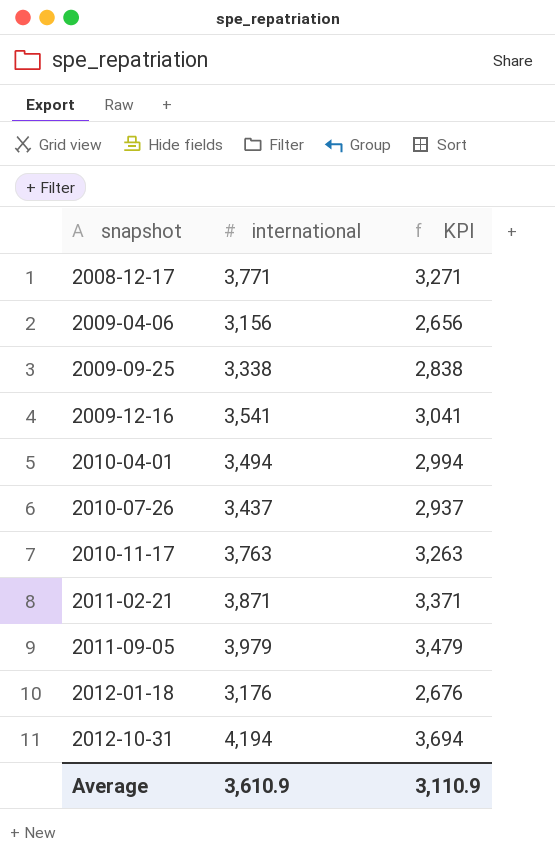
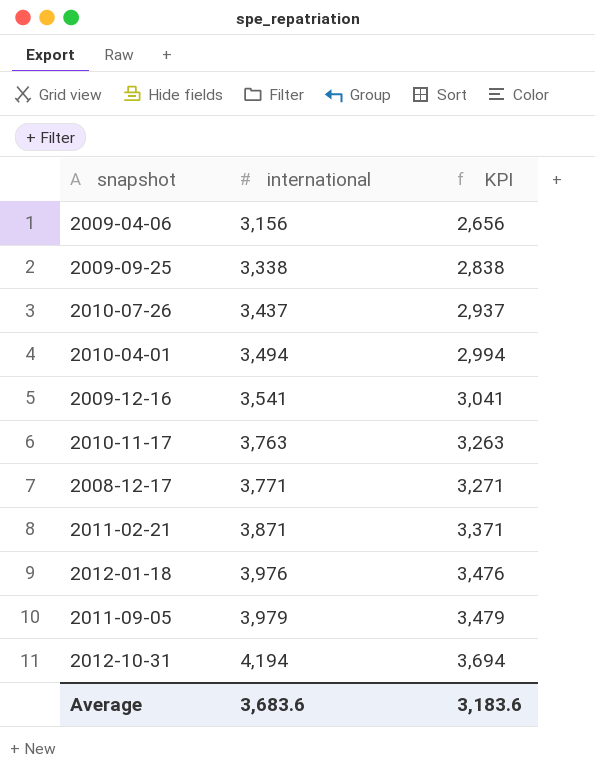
row order: snapshot ascending -> international ascending
2012-01-18 | international: 3,176 -> 3,976
2012-01-18 | KPI: 2,676 -> 3,476
Average | international: 3,610.9 -> 3,683.6
Average | KPI: 3,110.9 -> 3,183.6

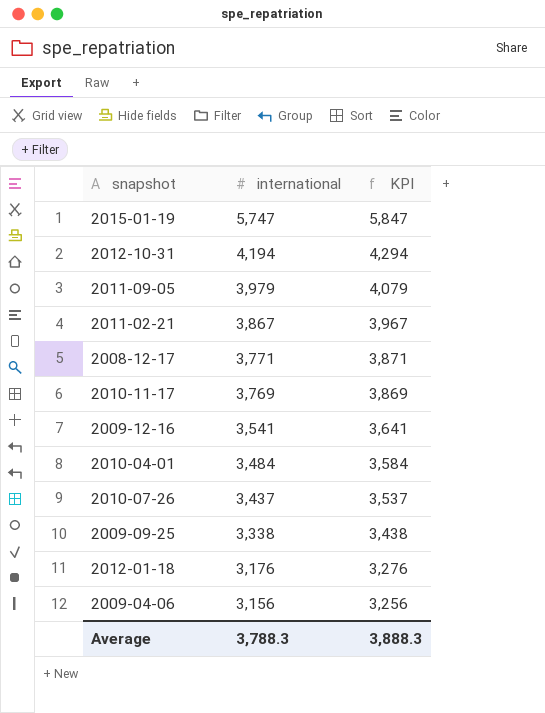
row order: international ascending -> international descending
column KPI | formula: [international] - 500 -> [international] + 100
row 2015-01-19: none -> 5,747 | 5,847
2011-02-21 | international: 3,871 -> 3,867
2010-11-17 | international: 3,763 -> 3,769
2010-04-01 | international: 3,494 -> 3,484
2012-01-18 | international: 3,976 -> 3,176
Average | international: 3,683.6 -> 3,788.3
Average | KPI: 3,183.6 -> 3,888.3

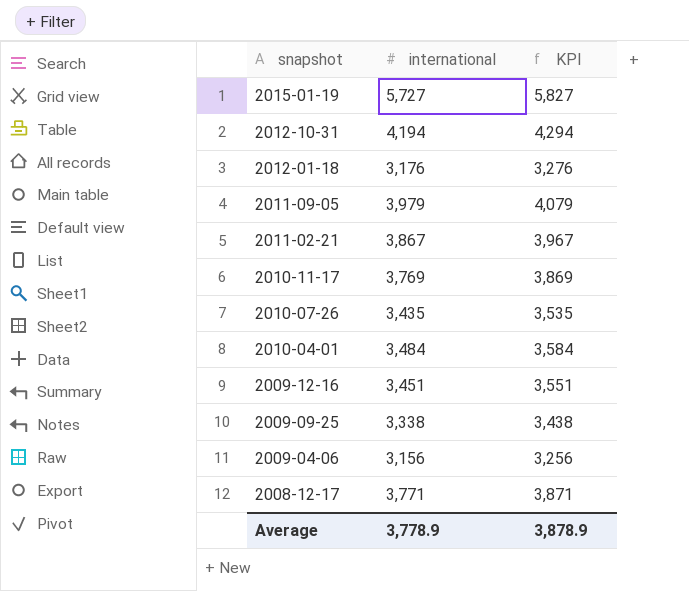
row order: international descending -> snapshot descending
2015-01-19 | international: 5,747 -> 5,727
2015-01-19 | KPI: 5,847 -> 5,827
2010-07-26 | international: 3,437 -> 3,435
2010-07-26 | KPI: 3,537 -> 3,535
2009-12-16 | international: 3,541 -> 3,451
2009-12-16 | KPI: 3,641 -> 3,551
Average | international: 3,788.3 -> 3,778.9
Average | KPI: 3,888.3 -> 3,878.9

